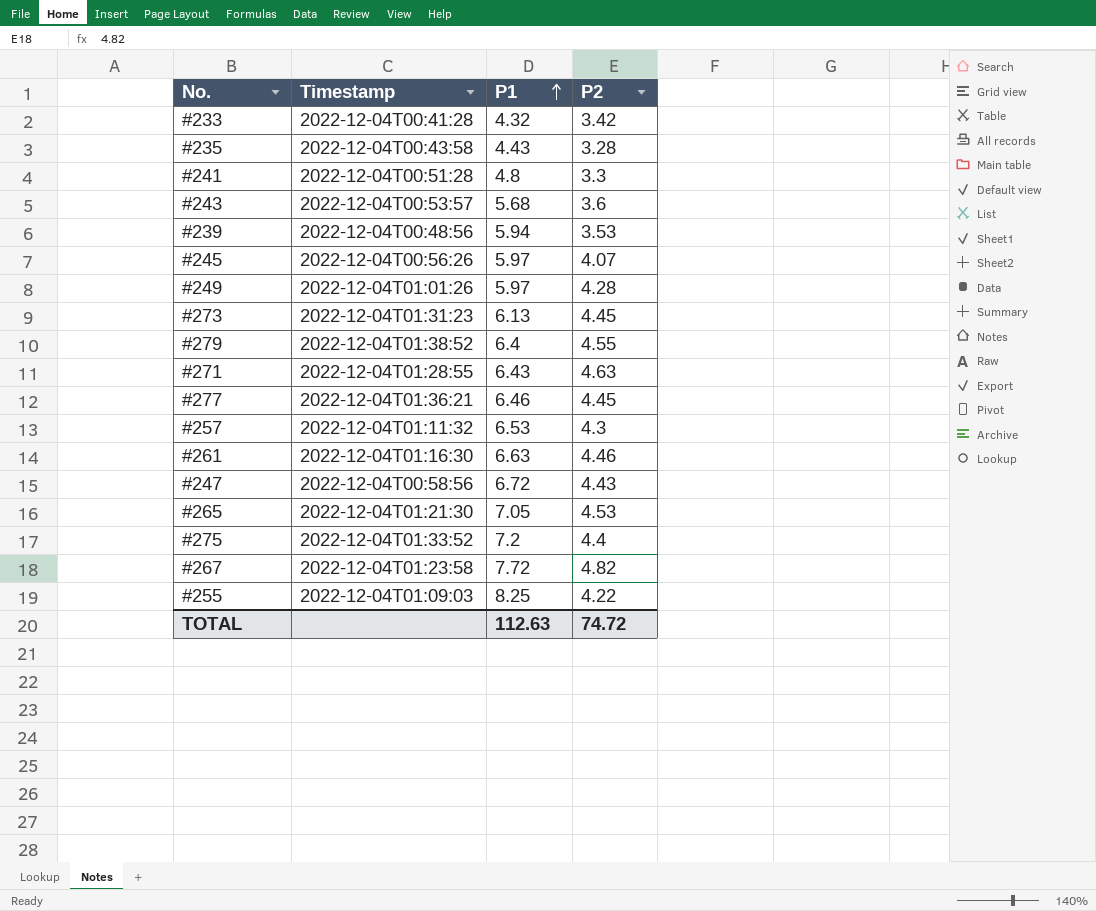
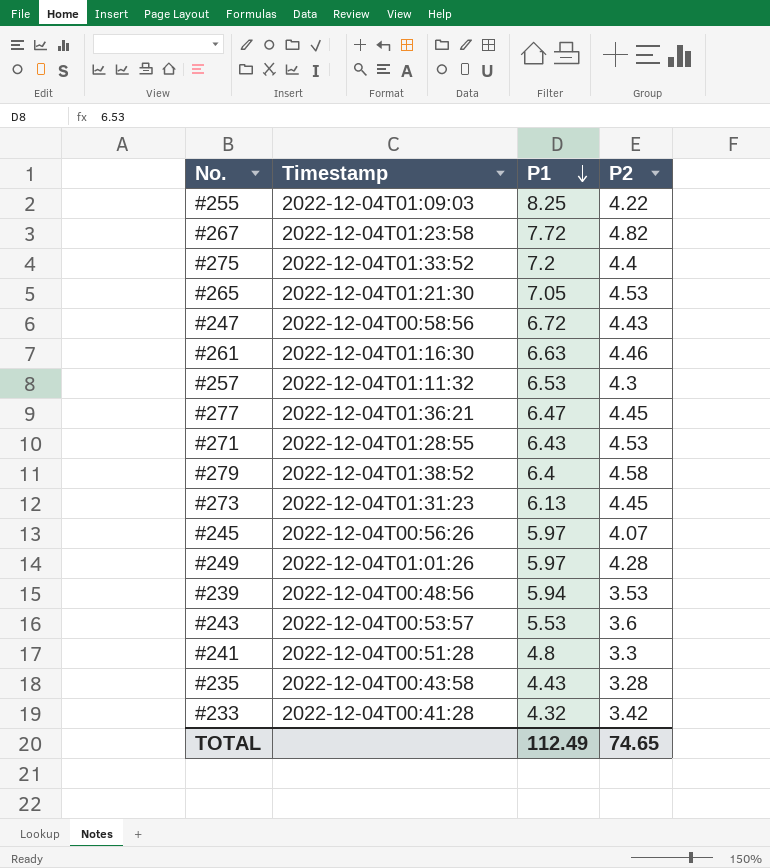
row order: P1 ascending -> P1 descending
#277 | P1: 6.46 -> 6.47
#271 | P2: 4.63 -> 4.53
#279 | P2: 4.55 -> 4.58
#243 | P1: 5.68 -> 5.53
TOTAL | P1: 112.63 -> 112.49
TOTAL | P2: 74.72 -> 74.65

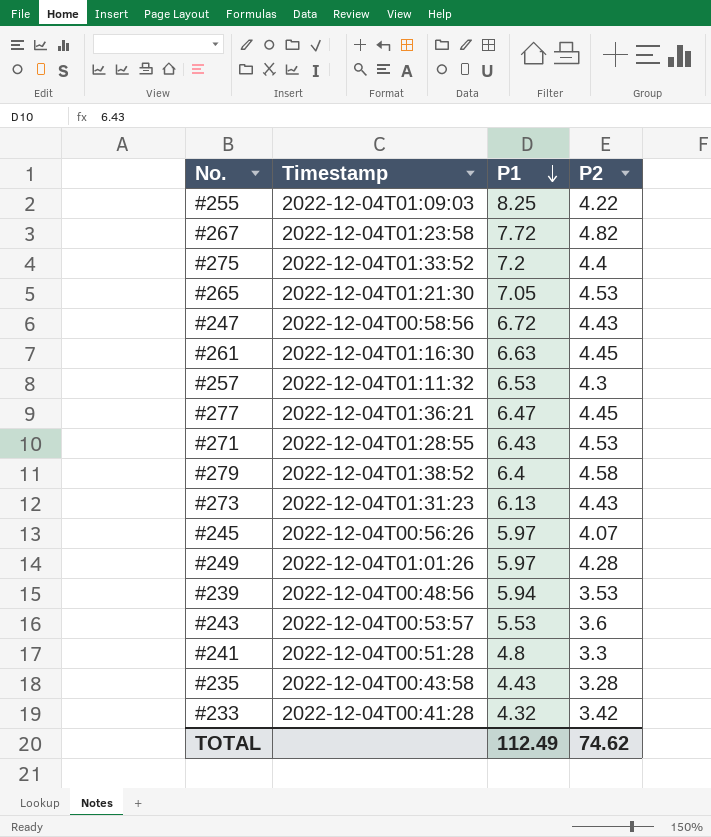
#261 | P2: 4.46 -> 4.45
#273 | P2: 4.45 -> 4.43
TOTAL | P2: 74.65 -> 74.62

